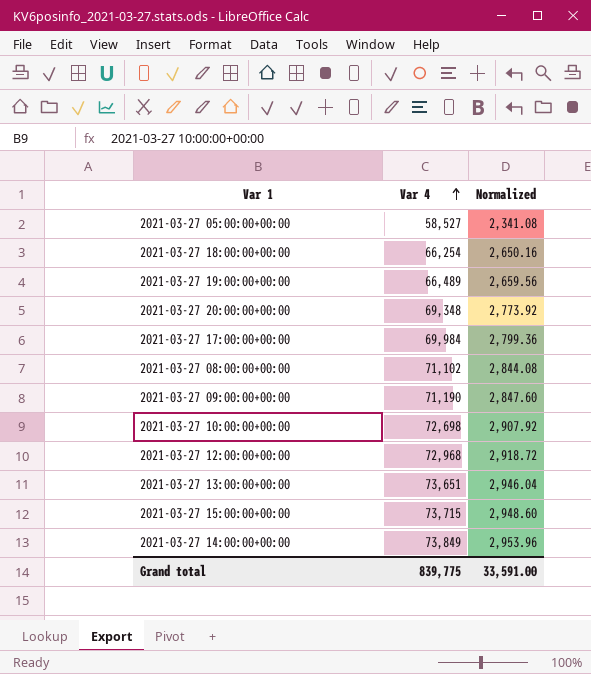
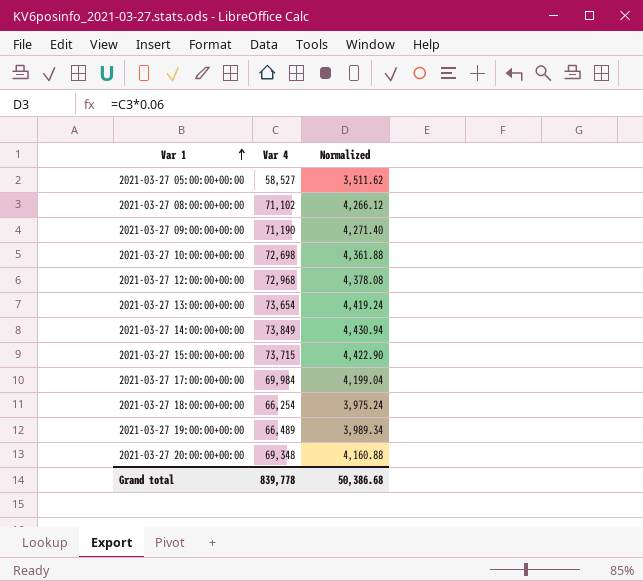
row order: Var 4 ascending -> Var 1 ascending
column Normalized | formula: [Var 4] * 0.04 -> [Var 4] * 0.06
2021-03-27 13:00:00+00:00 | Var 4: 73,651 -> 73,654
Grand total | Var 4: 839,775 -> 839,778
Grand total | Normalized: 33,591.00 -> 50,386.68

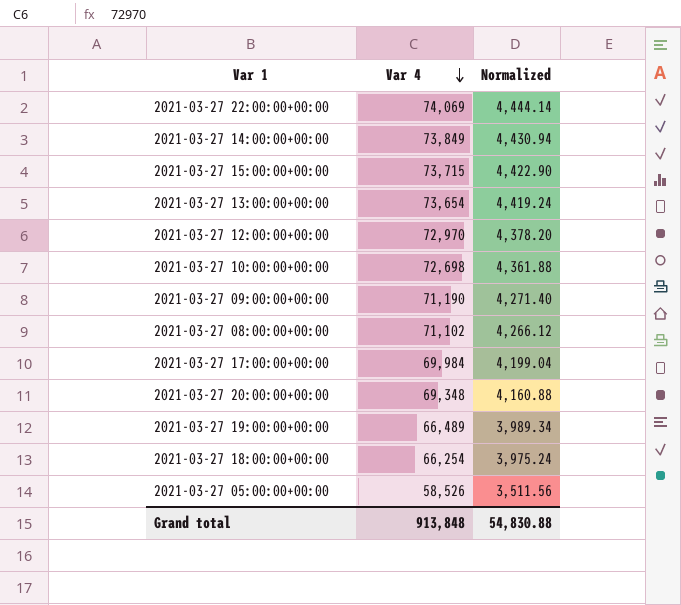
row order: Var 1 ascending -> Var 4 descending
row 2021-03-27 22:00:00+00:00: none -> 74,069 | 4,444.14
2021-03-27 12:00:00+00:00 | Var 4: 72,968 -> 72,970
2021-03-27 12:00:00+00:00 | Normalized: 4,378.08 -> 4,378.20
2021-03-27 05:00:00+00:00 | Var 4: 58,527 -> 58,526
2021-03-27 05:00:00+00:00 | Normalized: 3,511.62 -> 3,511.56
Grand total | Var 4: 839,778 -> 913,848
Grand total | Normalized: 50,386.68 -> 54,830.88

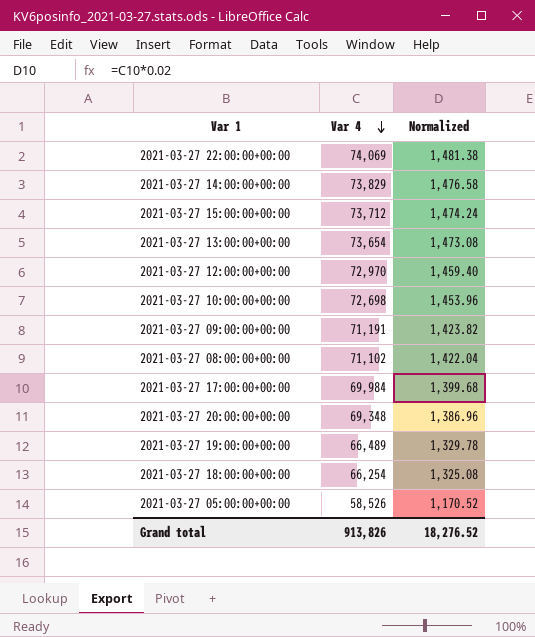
column Normalized | formula: [Var 4] * 0.06 -> [Var 4] * 0.02
2021-03-27 14:00:00+00:00 | Var 4: 73,849 -> 73,829
2021-03-27 15:00:00+00:00 | Var 4: 73,715 -> 73,712
2021-03-27 09:00:00+00:00 | Var 4: 71,190 -> 71,191
Grand total | Var 4: 913,848 -> 913,826
Grand total | Normalized: 54,830.88 -> 18,276.52

